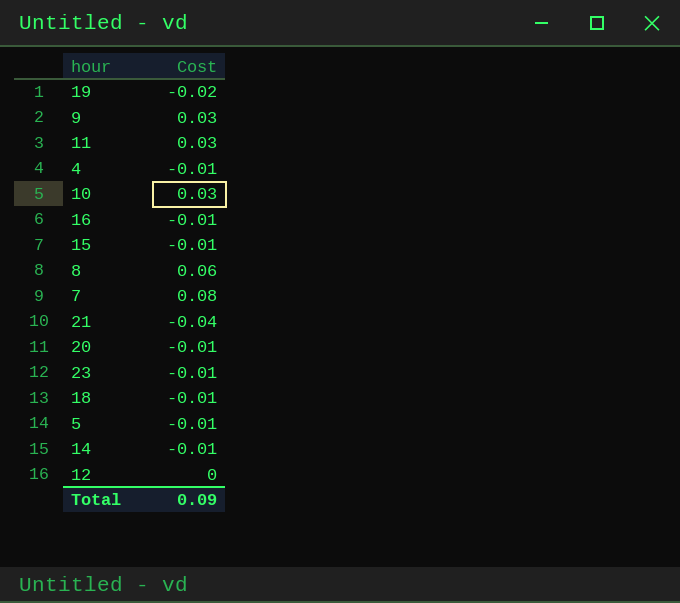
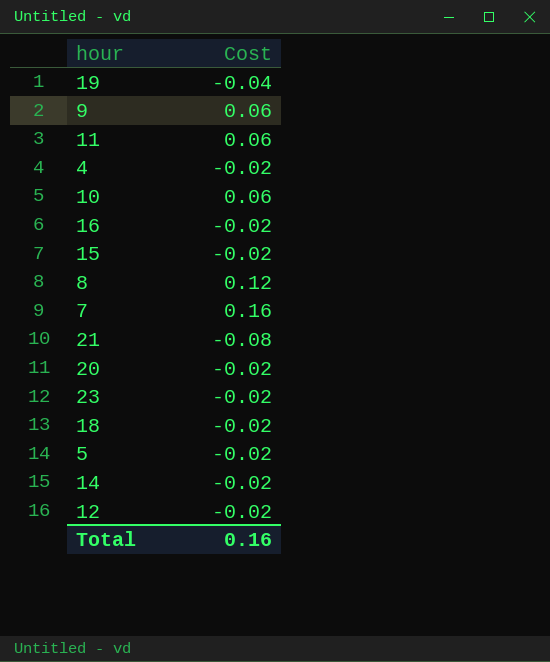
19 | Cost: -0.02 -> -0.04
9 | Cost: 0.03 -> 0.06
11 | Cost: 0.03 -> 0.06
4 | Cost: -0.01 -> -0.02
10 | Cost: 0.03 -> 0.06
16 | Cost: -0.01 -> -0.02
15 | Cost: -0.01 -> -0.02
8 | Cost: 0.06 -> 0.12
7 | Cost: 0.08 -> 0.16
21 | Cost: -0.04 -> -0.08
20 | Cost: -0.01 -> -0.02
23 | Cost: -0.01 -> -0.02
18 | Cost: -0.01 -> -0.02
5 | Cost: -0.01 -> -0.02
14 | Cost: -0.01 -> -0.02
12 | Cost: 0 -> -0.02
Total | Cost: 0.09 -> 0.16

